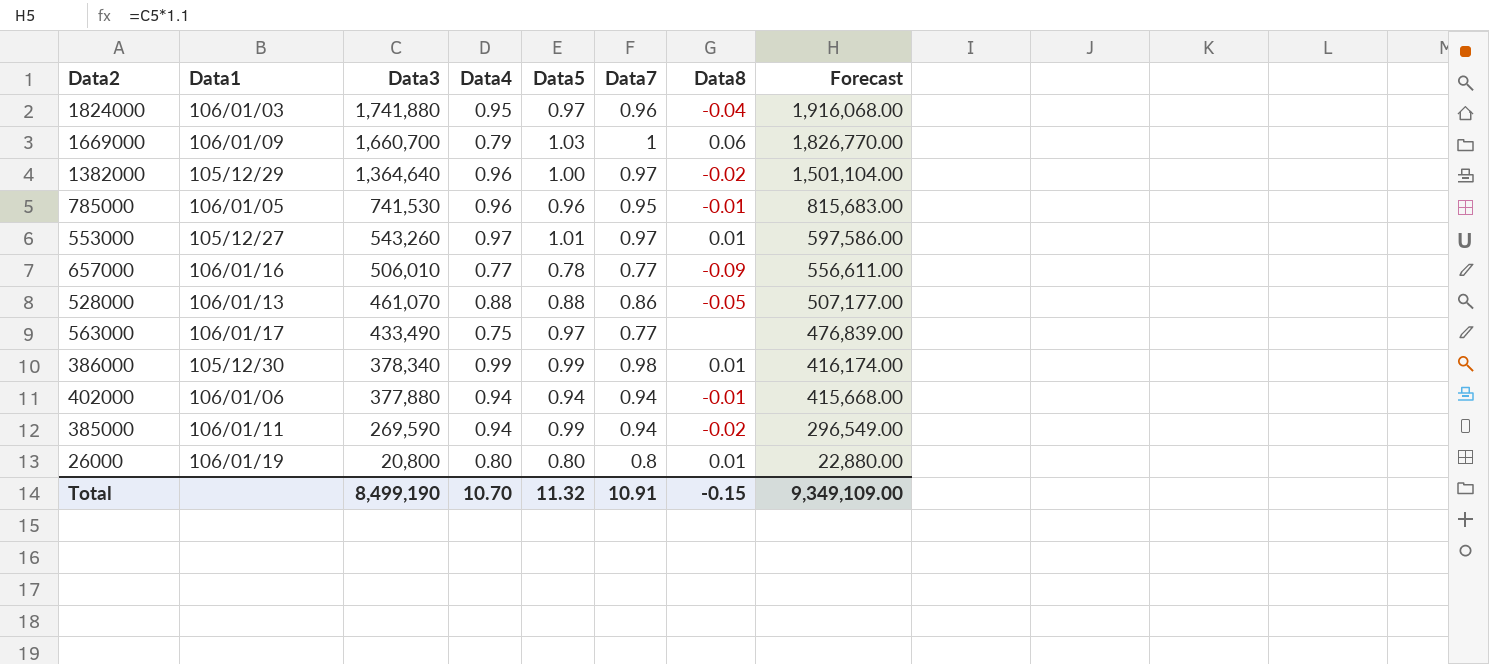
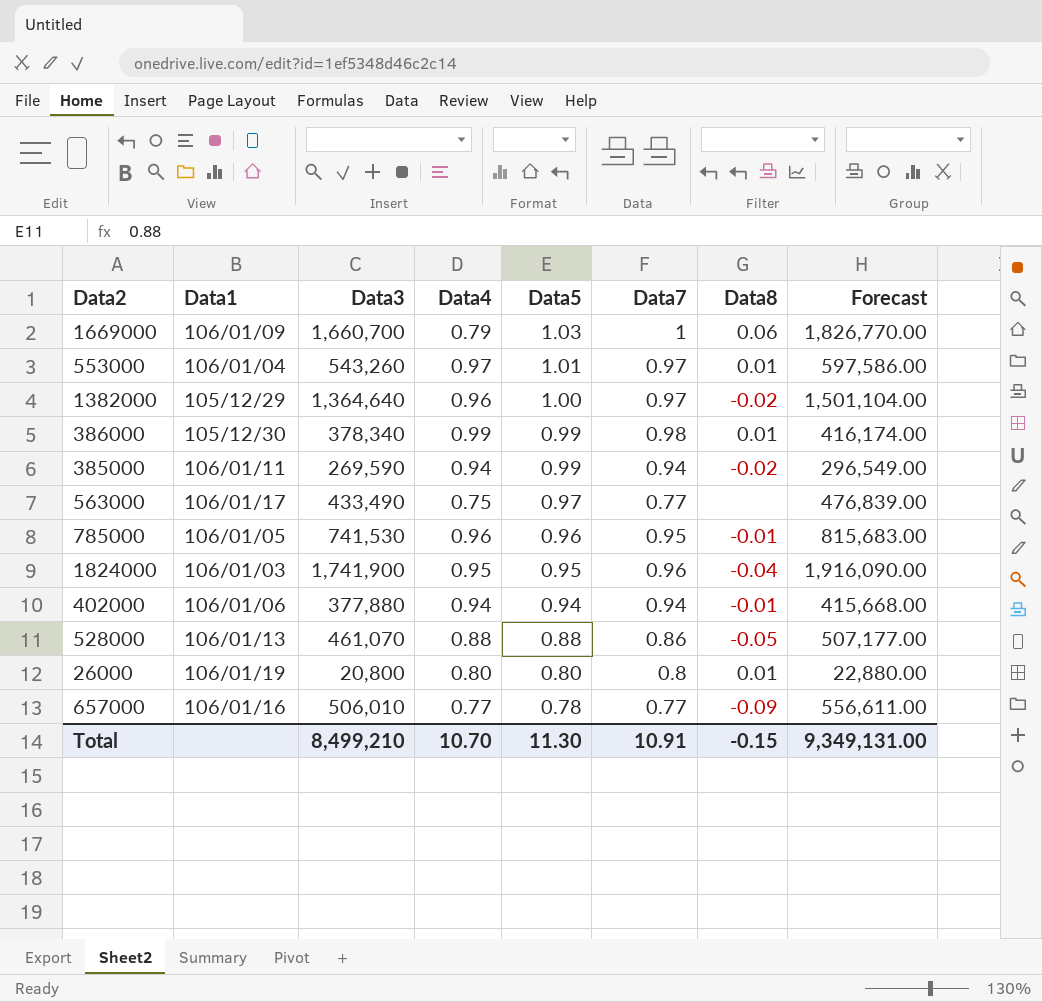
row order: Data3 descending -> Data5 descending
553000 | Data1: 105/12/27 -> 106/01/04
1824000 | Data3: 1,741,880 -> 1,741,900
1824000 | Data5: 0.97 -> 0.95
1824000 | Forecast: 1,916,068.00 -> 1,916,090.00
Total | Data3: 8,499,190 -> 8,499,210
Total | Data5: 11.32 -> 11.30
Total | Forecast: 9,349,109.00 -> 9,349,131.00

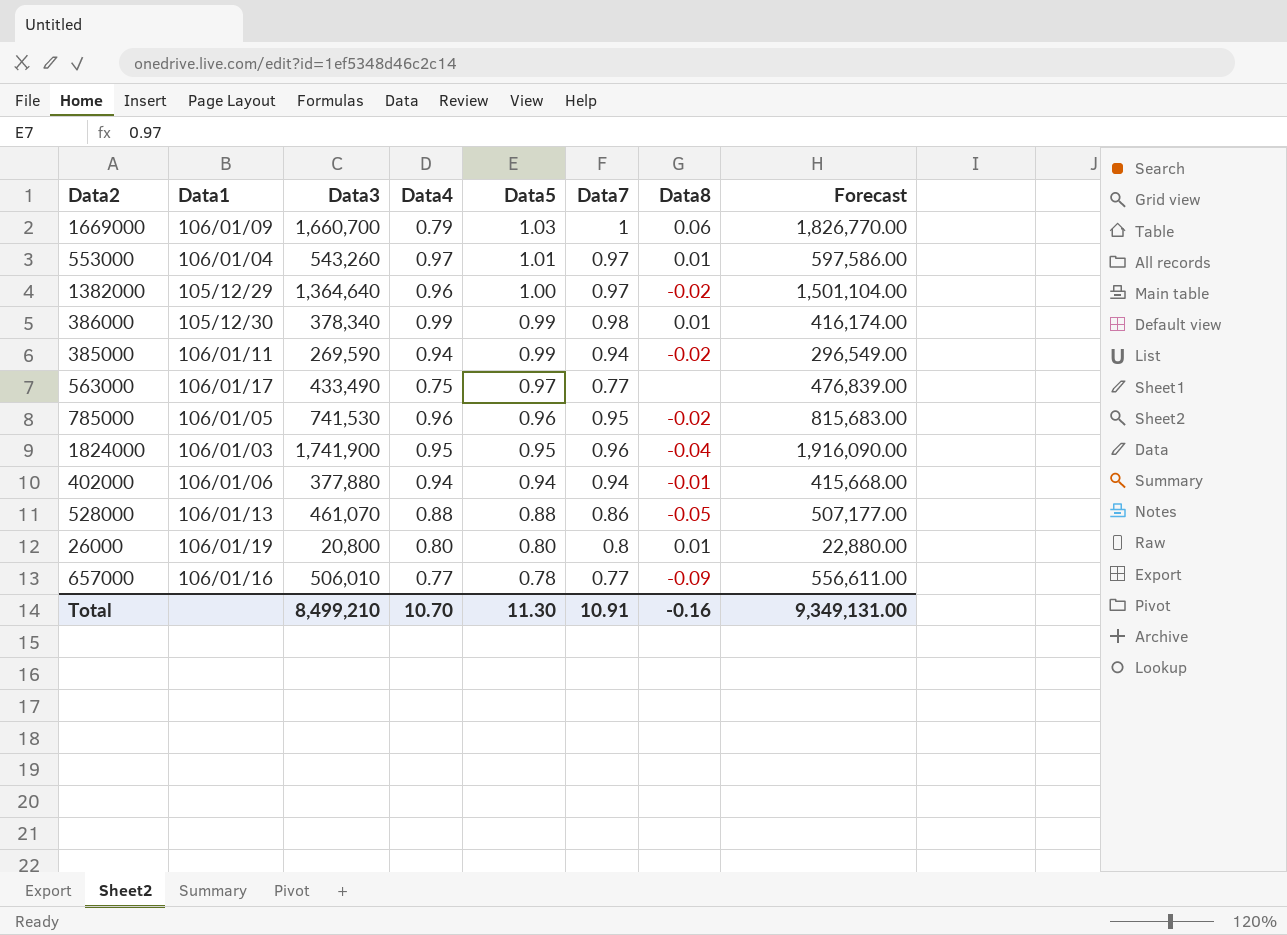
785000 | Data8: -0.01 -> -0.02
Total | Data8: -0.15 -> -0.16

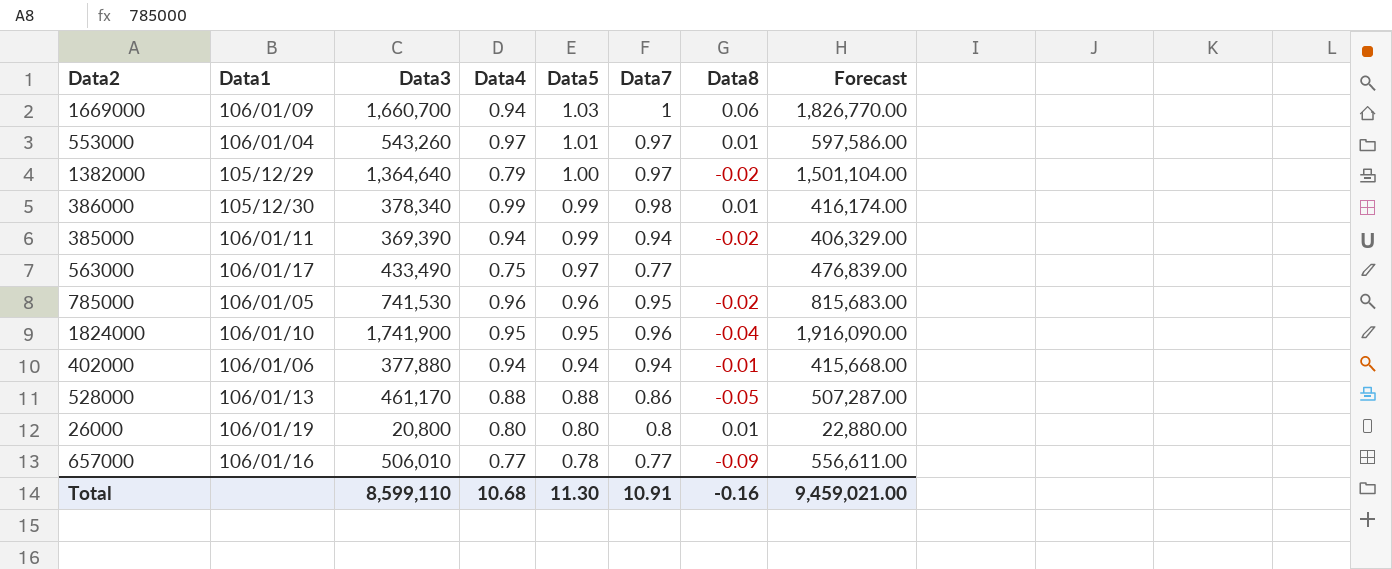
1669000 | Data4: 0.79 -> 0.94
1382000 | Data4: 0.96 -> 0.79
385000 | Data3: 269,590 -> 369,390
385000 | Forecast: 296,549.00 -> 406,329.00
1824000 | Data1: 106/01/03 -> 106/01/10
528000 | Data3: 461,070 -> 461,170
528000 | Forecast: 507,177.00 -> 507,287.00
Total | Data3: 8,499,210 -> 8,599,110
Total | Data4: 10.70 -> 10.68
Total | Forecast: 9,349,131.00 -> 9,459,021.00

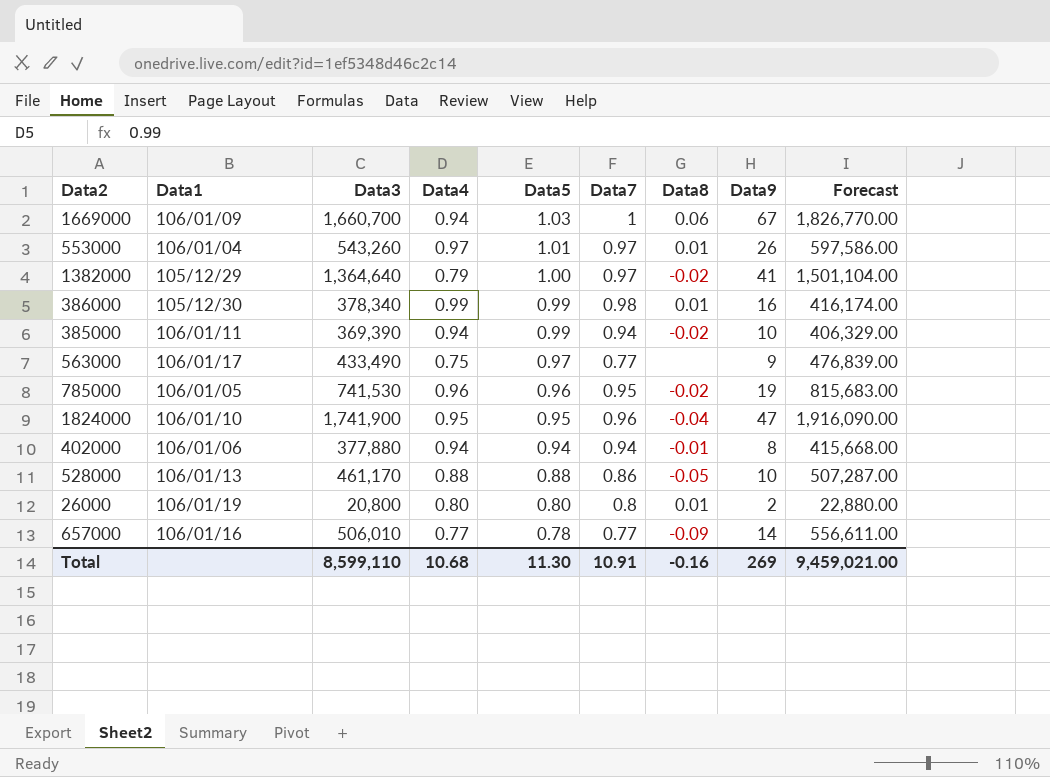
column Data9 | position: none -> 8

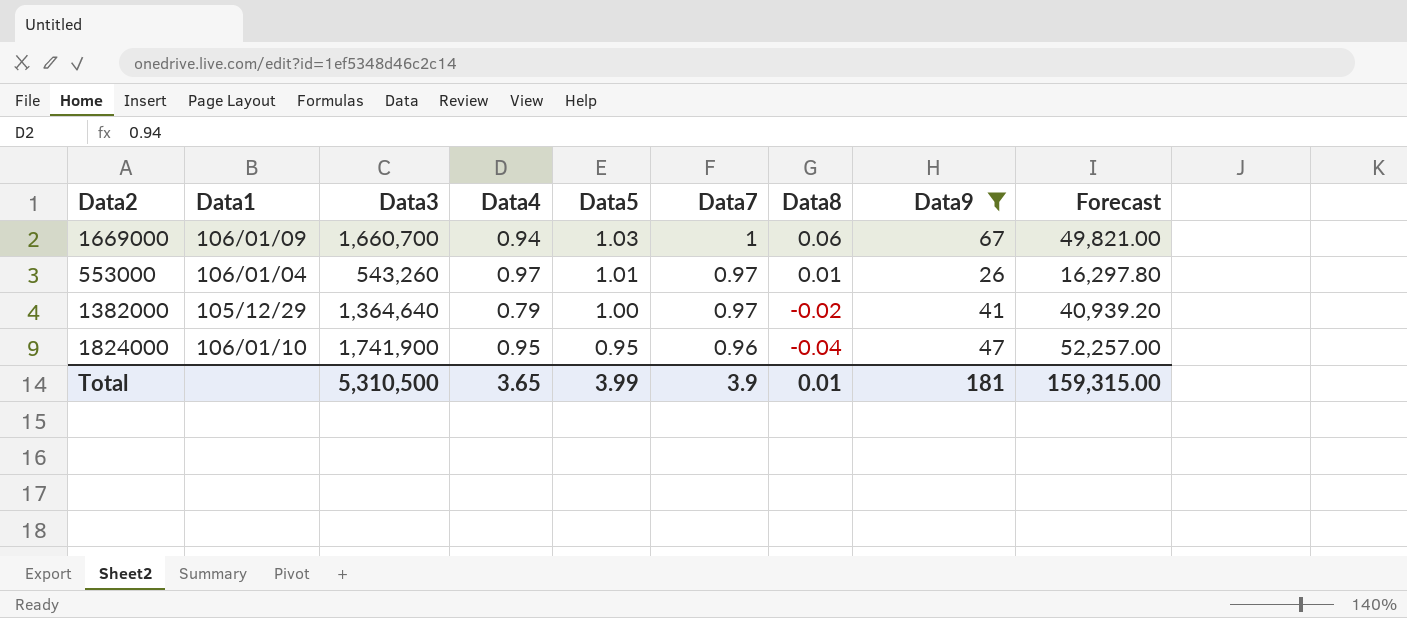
filter: none -> Data9 >= 26
column Forecast | formula: [Data3] * 1.1 -> [Data3] * 0.03
Total | Data3: 8,599,110 -> 5,310,500
Total | Data4: 10.68 -> 3.65
Total | Data5: 11.30 -> 3.99
Total | Data7: 10.91 -> 3.9
Total | Data8: -0.16 -> 0.01
Total | Data9: 269 -> 181
Total | Forecast: 9,459,021.00 -> 159,315.00

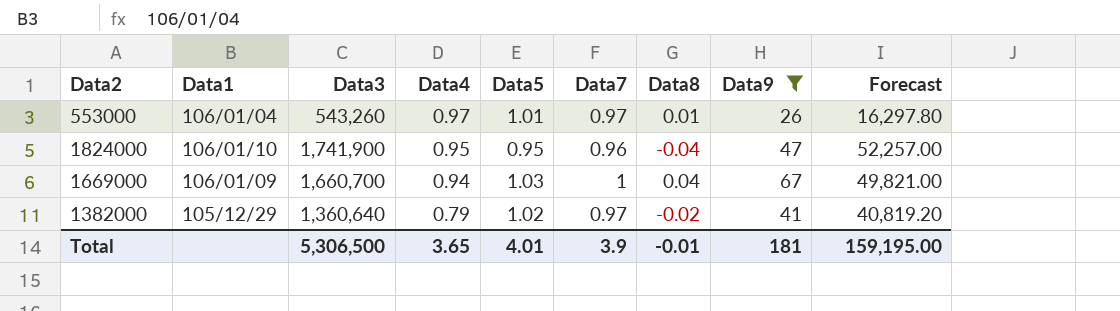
row order: Data5 descending -> Data4 descending
1669000 | Data8: 0.06 -> 0.04
1382000 | Data3: 1,364,640 -> 1,360,640
1382000 | Data5: 1.00 -> 1.02
1382000 | Forecast: 40,939.20 -> 40,819.20
Total | Data3: 5,310,500 -> 5,306,500
Total | Data5: 3.99 -> 4.01
Total | Data8: 0.01 -> -0.01
Total | Forecast: 159,315.00 -> 159,195.00

